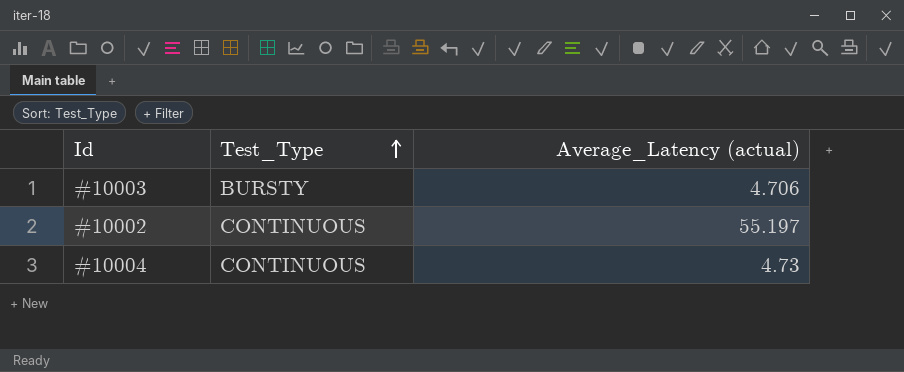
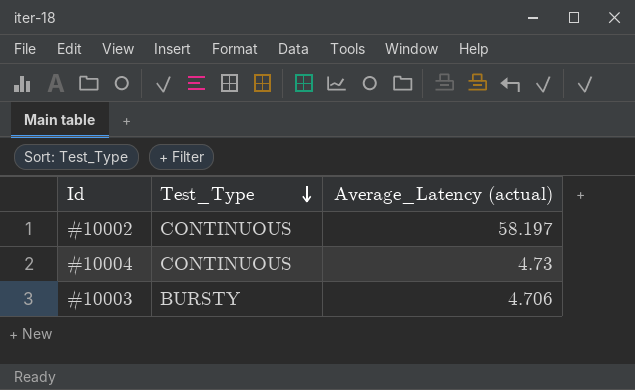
row order: Test_Type ascending -> Test_Type descending
#10002 | Average_Latency (actual): 55.197 -> 58.197

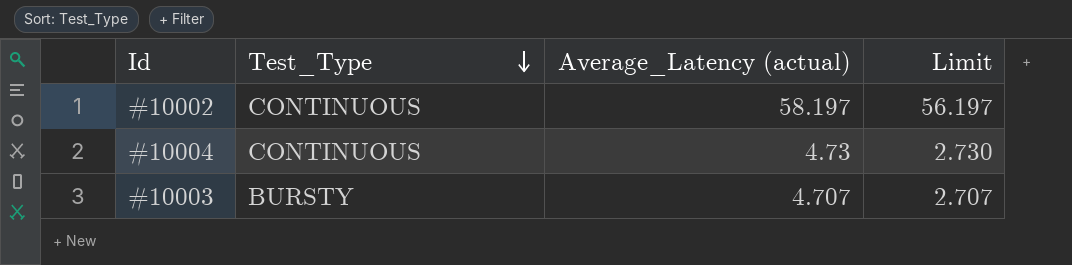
column Limit | formula: none -> [Average_Latency (actual)] - 2
#10003 | Average_Latency (actual): 4.706 -> 4.707

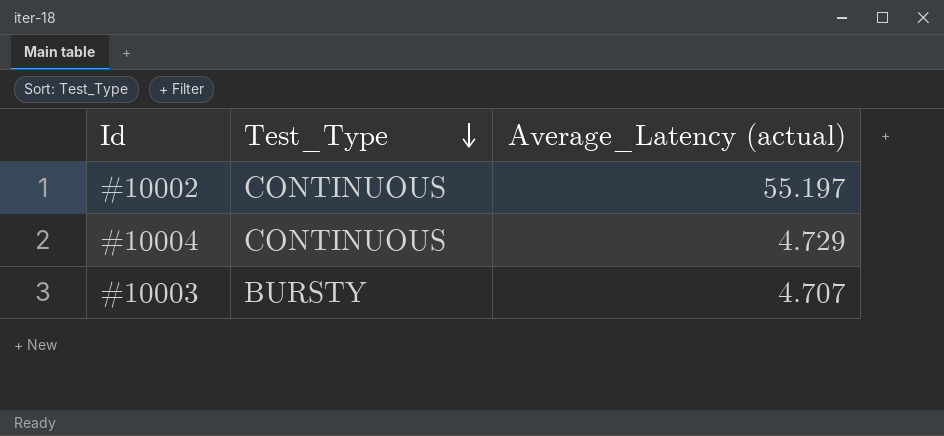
column Limit | formula: [Average_Latency (actual)] - 2 -> none
#10002 | Average_Latency (actual): 58.197 -> 55.197
#10004 | Average_Latency (actual): 4.73 -> 4.729

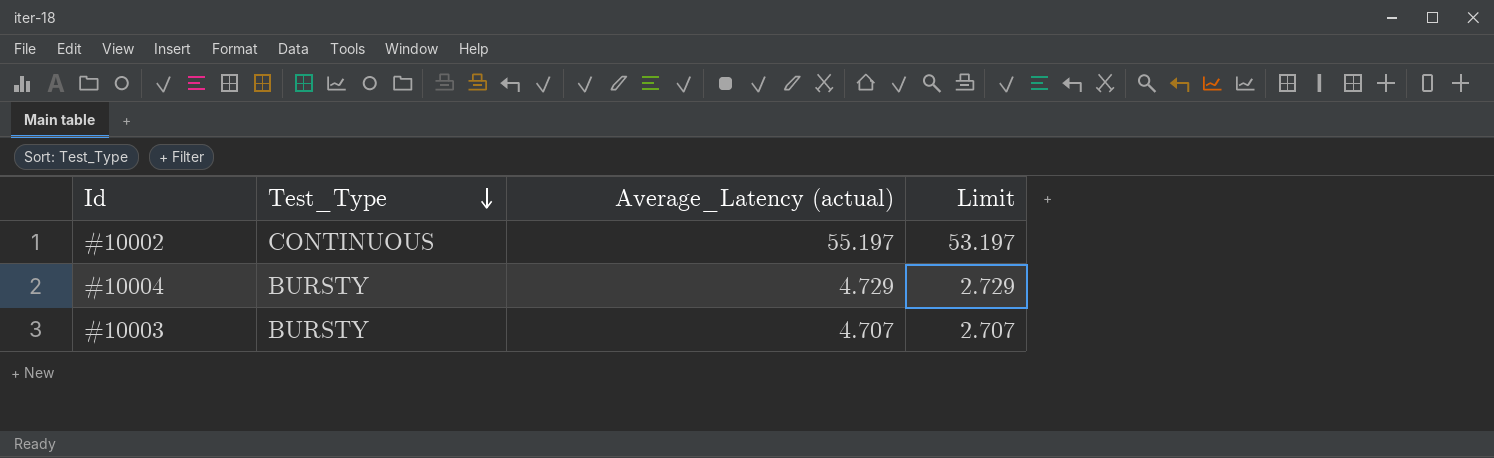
column Limit | formula: none -> [Average_Latency (actual)] - 2
#10004 | Test_Type: CONTINUOUS -> BURSTY

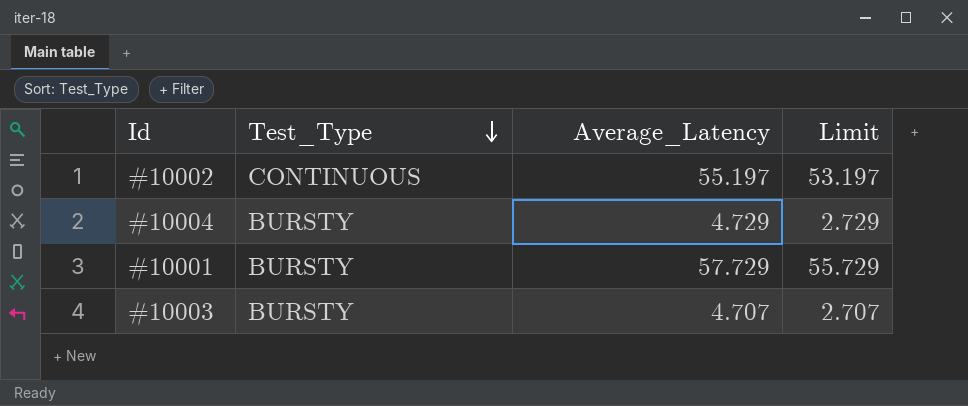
column name: Average_Latency (actual) -> Average_Latency
row #10001: none -> BURSTY | 57.729 | 55.729

